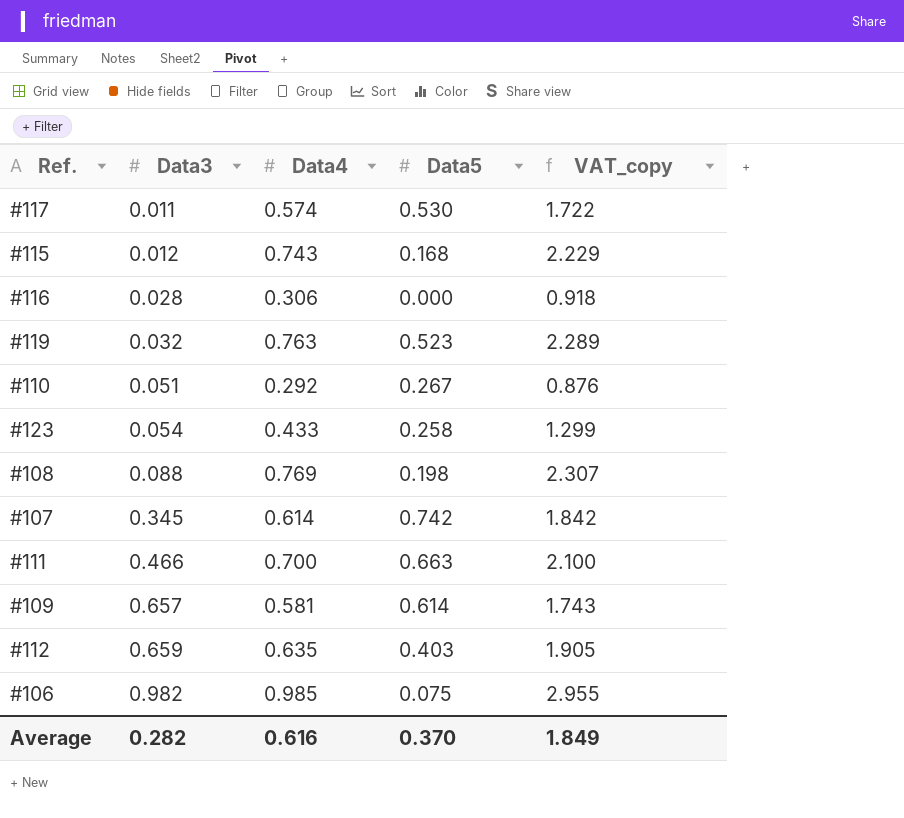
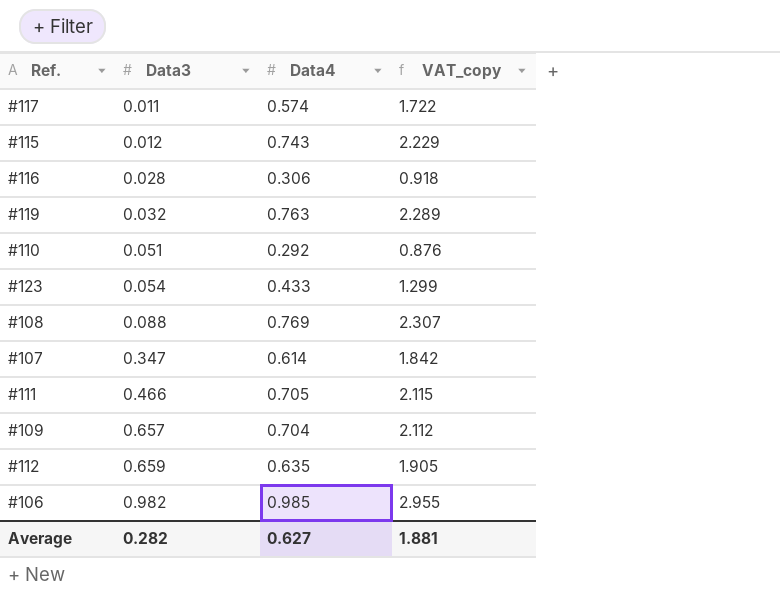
column Data5 | position: 4 -> none
#107 | Data3: 0.345 -> 0.347
#111 | Data4: 0.700 -> 0.705
#111 | VAT_copy: 2.100 -> 2.115
#109 | Data4: 0.581 -> 0.704
#109 | VAT_copy: 1.743 -> 2.112
Average | Data4: 0.616 -> 0.627
Average | VAT_copy: 1.849 -> 1.881

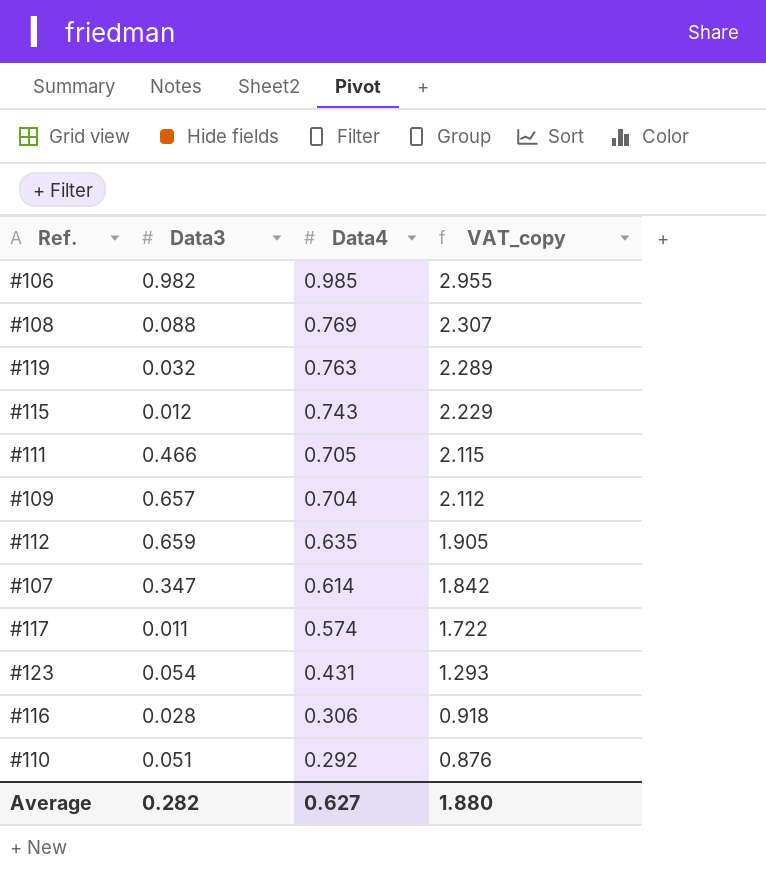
row order: Data3 ascending -> Data4 descending
#123 | Data4: 0.433 -> 0.431
#123 | VAT_copy: 1.299 -> 1.293
Average | VAT_copy: 1.881 -> 1.880

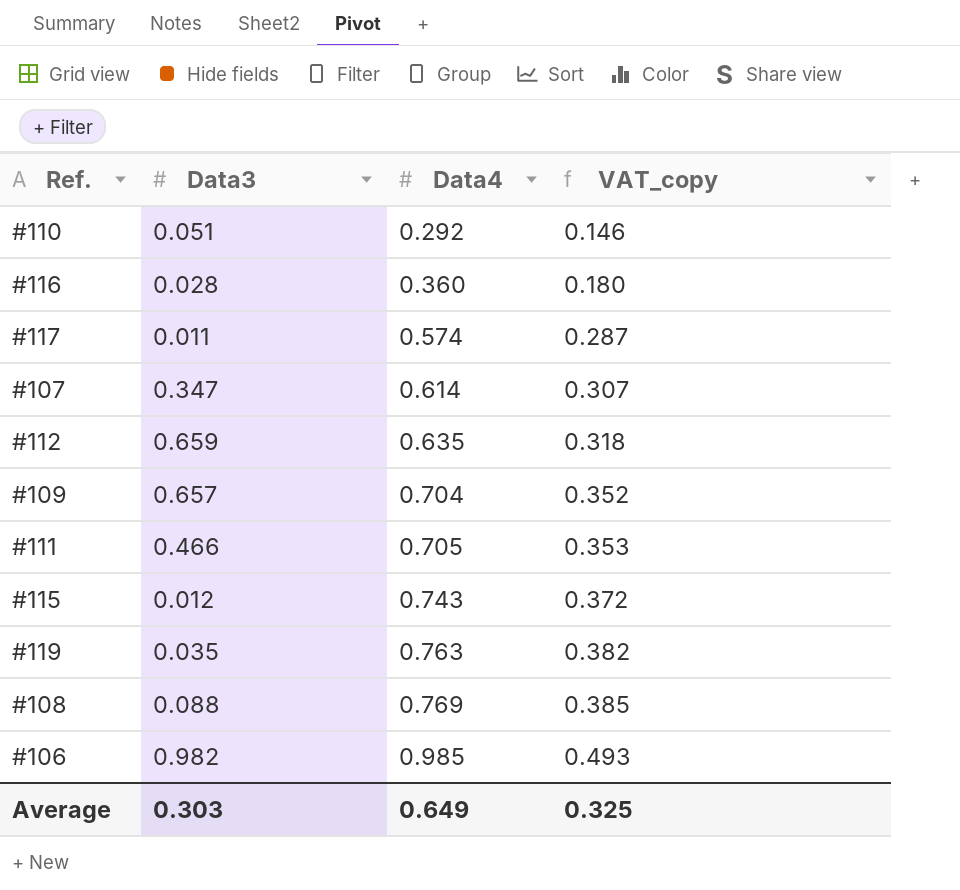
row order: Data4 descending -> Data4 ascending
column VAT_copy | formula: [Data4] * 3 -> [Data4] * 0.5
row #123: 0.054 | 0.431 | 1.293 -> none
#116 | Data4: 0.306 -> 0.360
#119 | Data3: 0.032 -> 0.035
Average | Data3: 0.282 -> 0.303
Average | Data4: 0.627 -> 0.649
Average | VAT_copy: 1.880 -> 0.325

